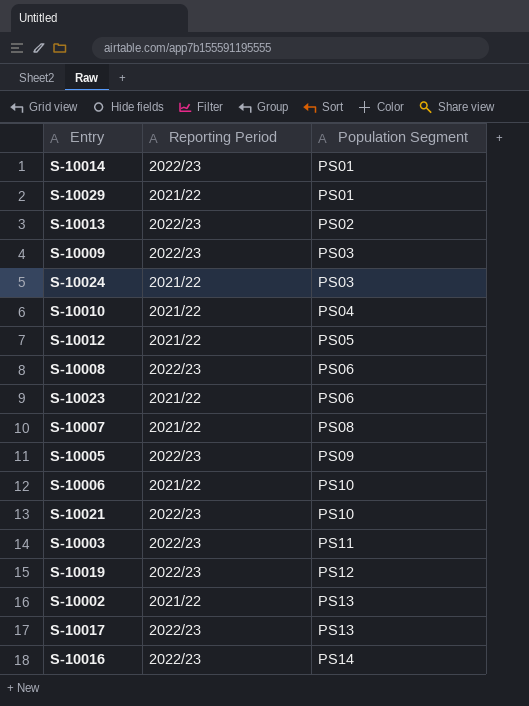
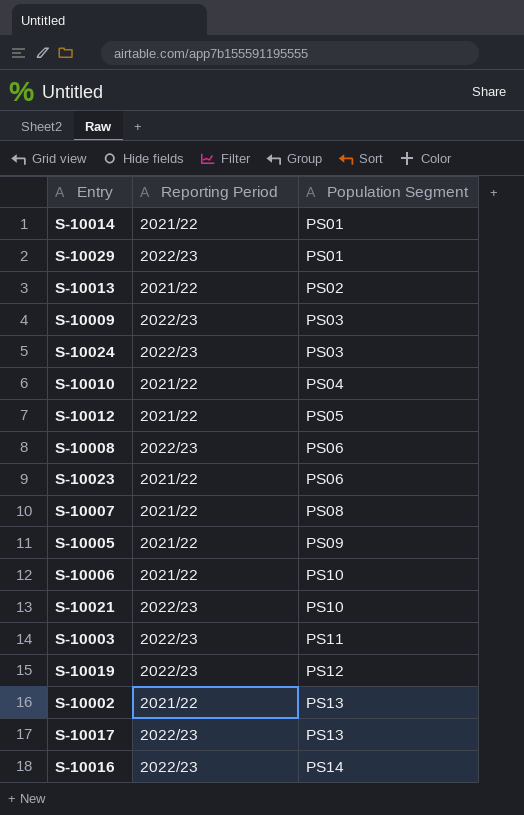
S-10014 | Reporting Period: 2022/23 -> 2021/22
S-10029 | Reporting Period: 2021/22 -> 2022/23
S-10013 | Reporting Period: 2022/23 -> 2021/22
S-10024 | Reporting Period: 2021/22 -> 2022/23
S-10005 | Reporting Period: 2022/23 -> 2021/22

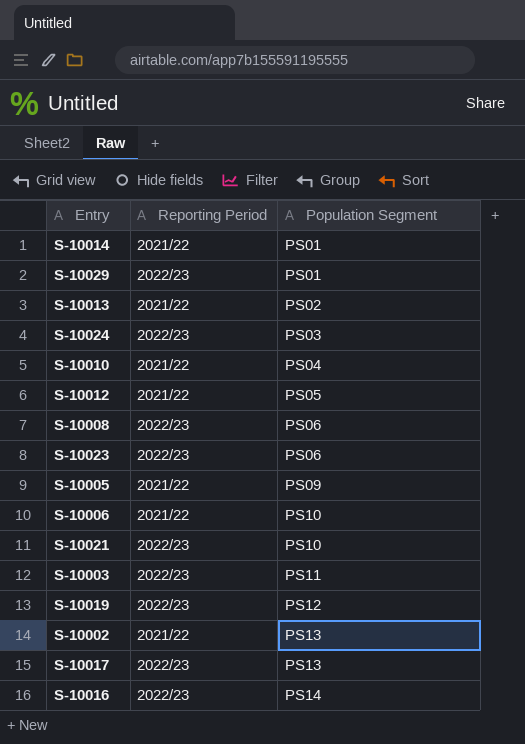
row S-10009: 2022/23 | PS03 -> none
row S-10007: 2021/22 | PS08 -> none
S-10023 | Reporting Period: 2021/22 -> 2022/23

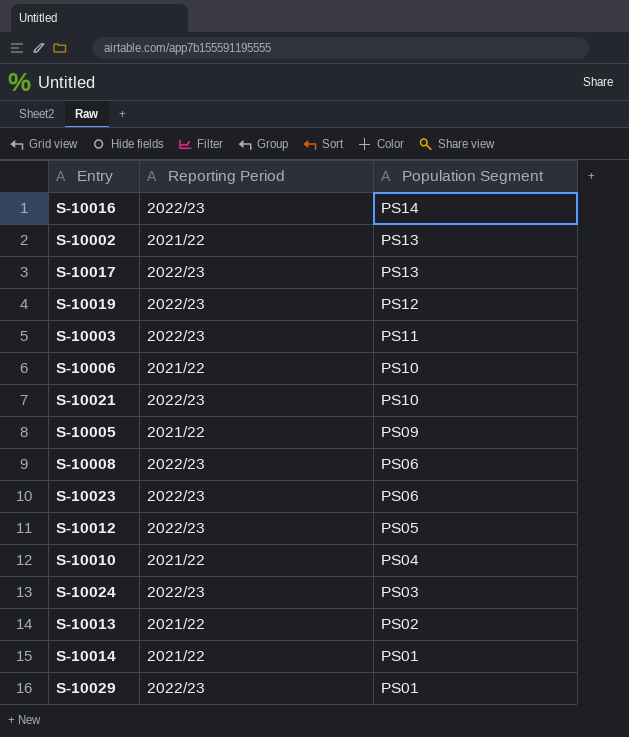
row order: Population Segment ascending -> Population Segment descending
S-10012 | Reporting Period: 2021/22 -> 2022/23

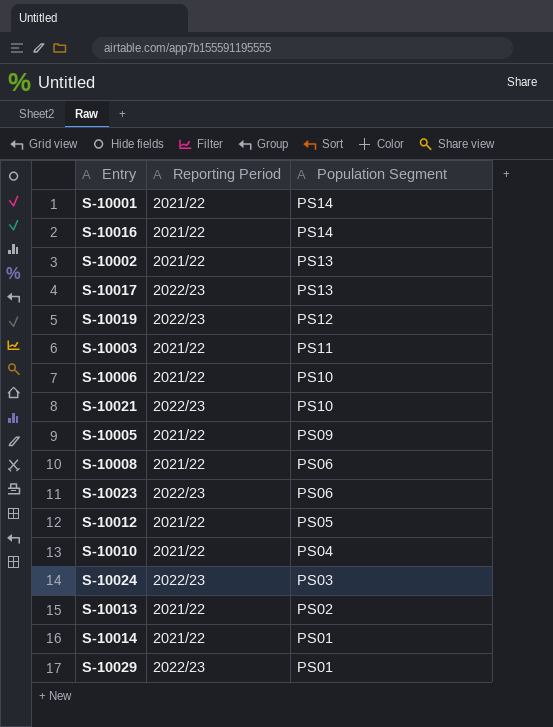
row S-10001: none -> 2021/22 | PS14
S-10016 | Reporting Period: 2022/23 -> 2021/22
S-10003 | Reporting Period: 2022/23 -> 2021/22
S-10008 | Reporting Period: 2022/23 -> 2021/22
S-10012 | Reporting Period: 2022/23 -> 2021/22

